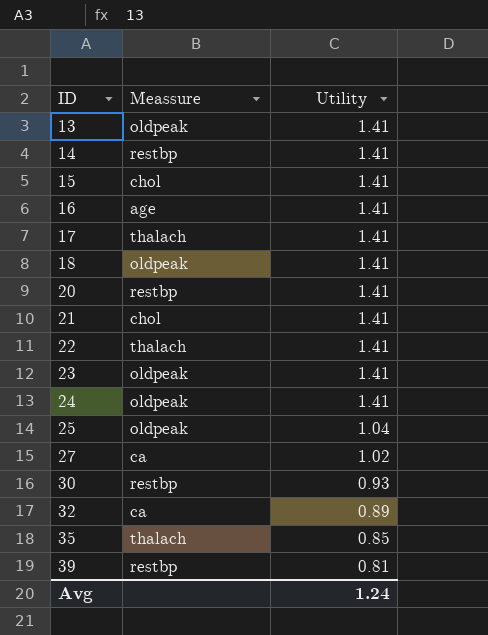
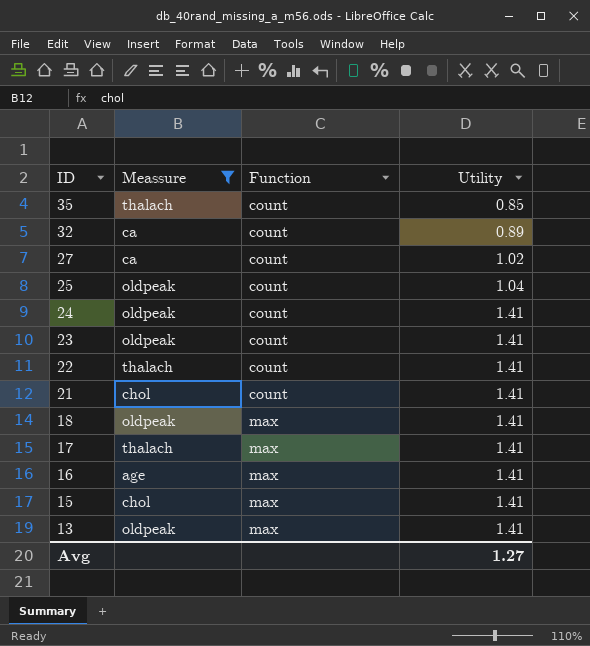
filter: none -> Meassure != restbp
row order: ID ascending -> ID descending
column Function | position: none -> 3
Avg | Utility: 1.24 -> 1.27

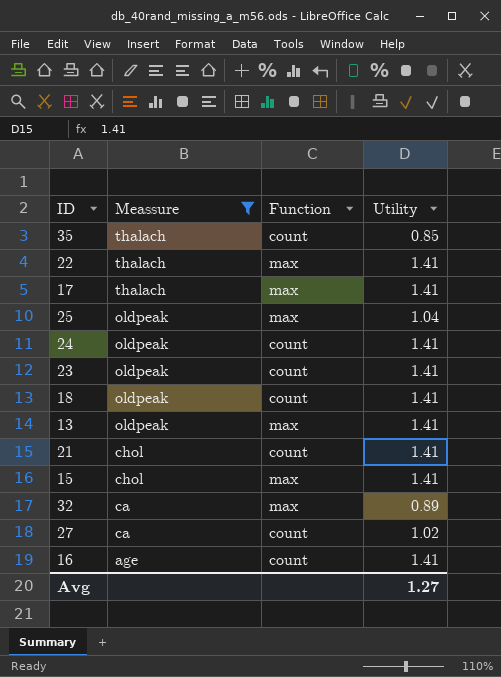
row order: ID descending -> Meassure descending
22 | Function: count -> max
25 | Function: count -> max
18 | Function: max -> count
32 | Function: count -> max
16 | Function: max -> count

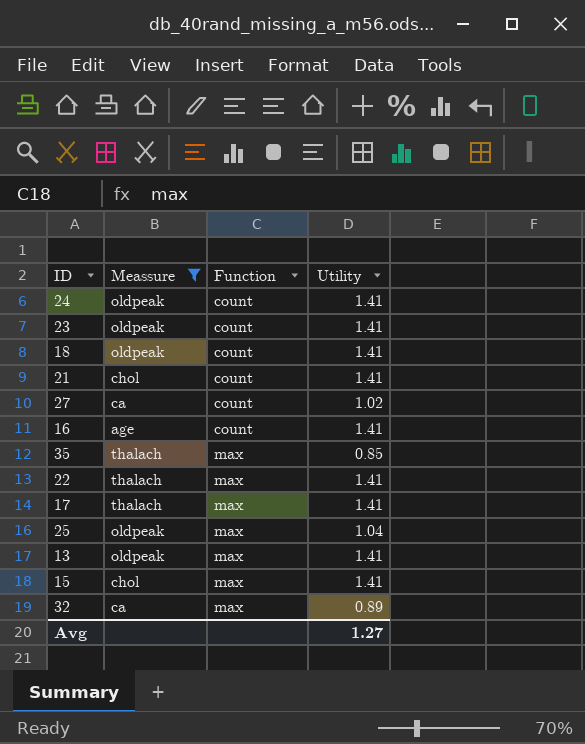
row order: Meassure descending -> Function ascending
35 | Function: count -> max

